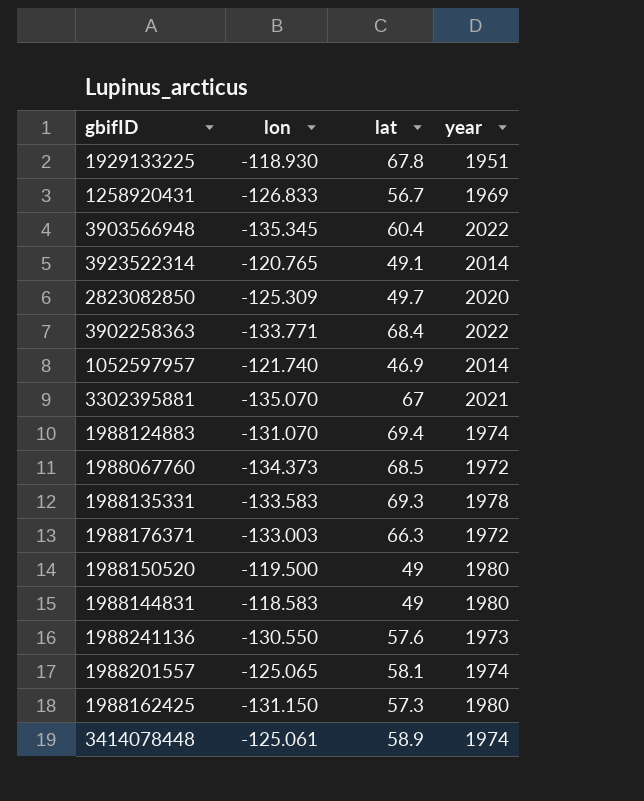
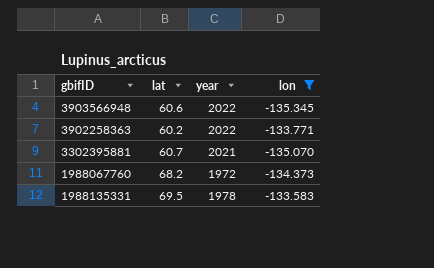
filter: none -> lon <= -133.583
column lon | position: 2 -> 4
3903566948 | lat: 60.4 -> 60.6
3902258363 | lat: 68.4 -> 60.2
3302395881 | lat: 67 -> 60.7
1988067760 | lat: 68.5 -> 68.2
1988135331 | lat: 69.3 -> 69.5

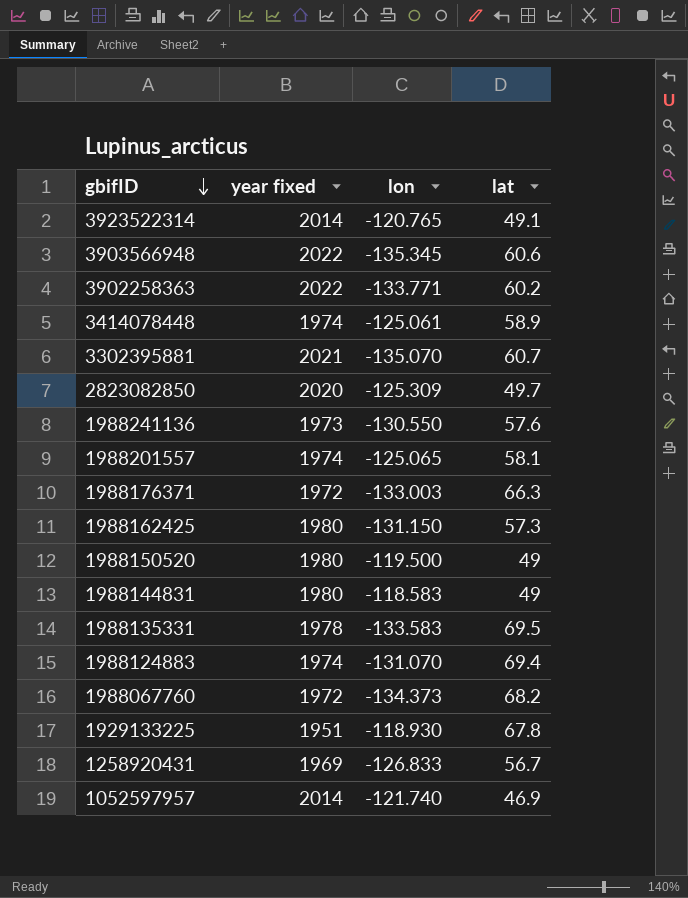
filter: lon <= -133.583 -> none
row order: none -> gbifID descending
column name: year -> year fixed
column lat | position: 2 -> 4

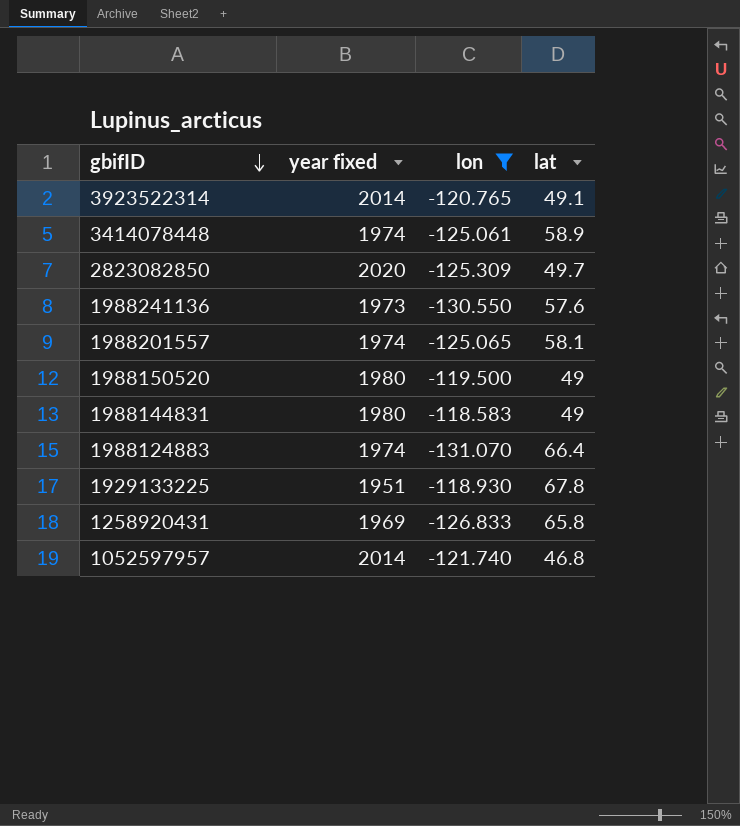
filter: none -> lon >= -131.070
1988124883 | lat: 69.4 -> 66.4
1258920431 | lat: 56.7 -> 65.8
1052597957 | lat: 46.9 -> 46.8

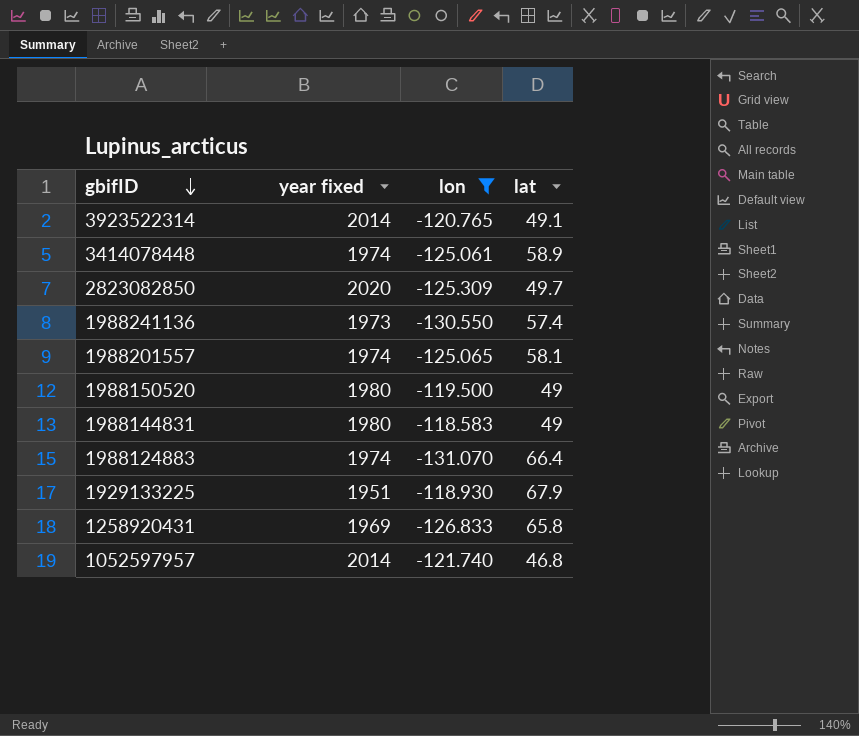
1988241136 | lat: 57.6 -> 57.4
1929133225 | lat: 67.8 -> 67.9

